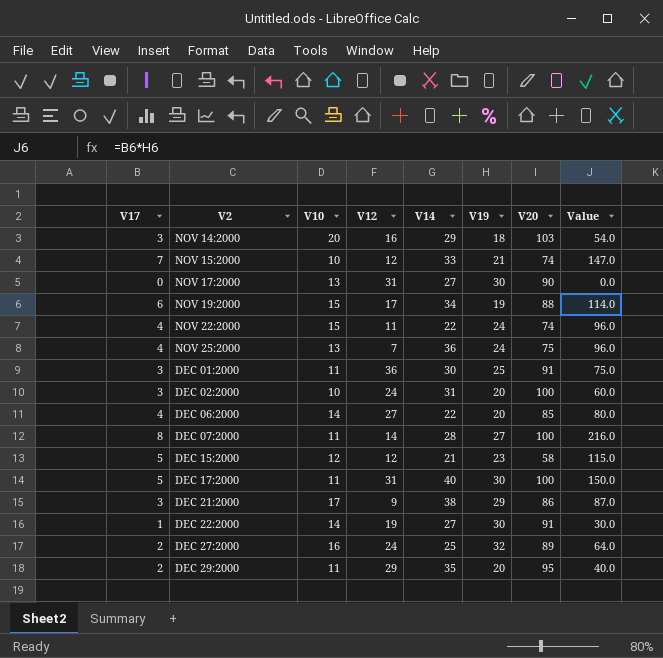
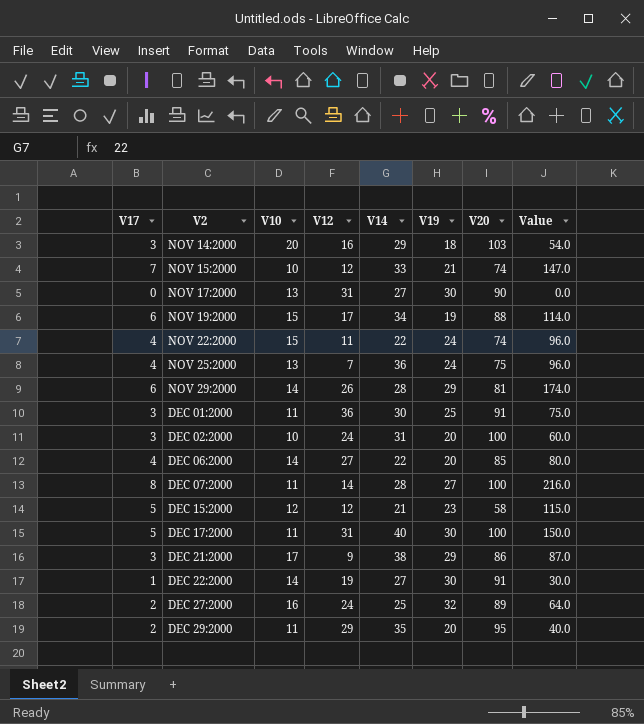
row NOV 29:2000: none -> 6 | 14 | 26 | 28 | 29 | 81 | 174.0

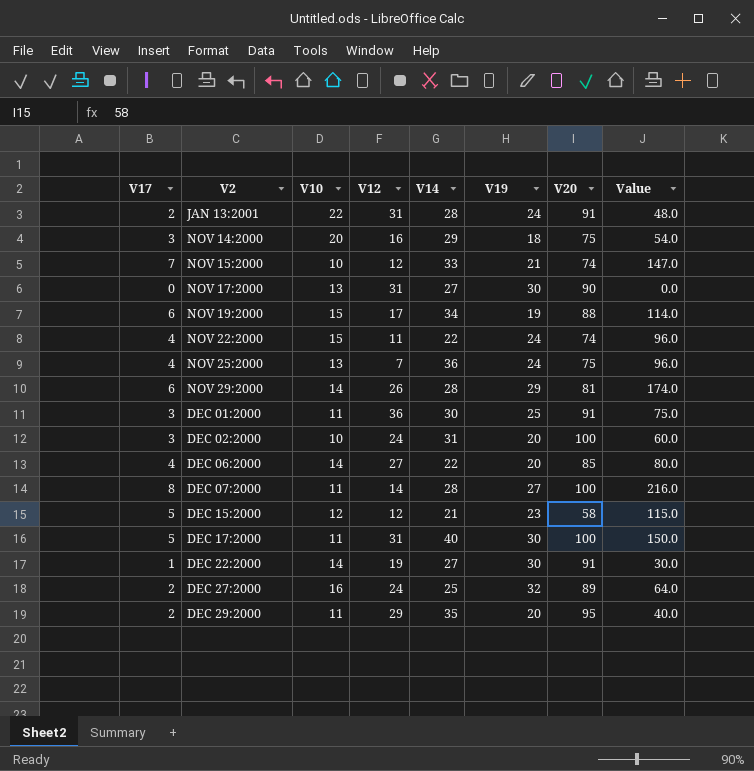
row DEC 21:2000: 3 | 17 | 9 | 38 | 29 | 86 | 87.0 -> none
row JAN 13:2001: none -> 2 | 22 | 31 | 28 | 24 | 91 | 48.0
NOV 14:2000 | V20: 103 -> 75

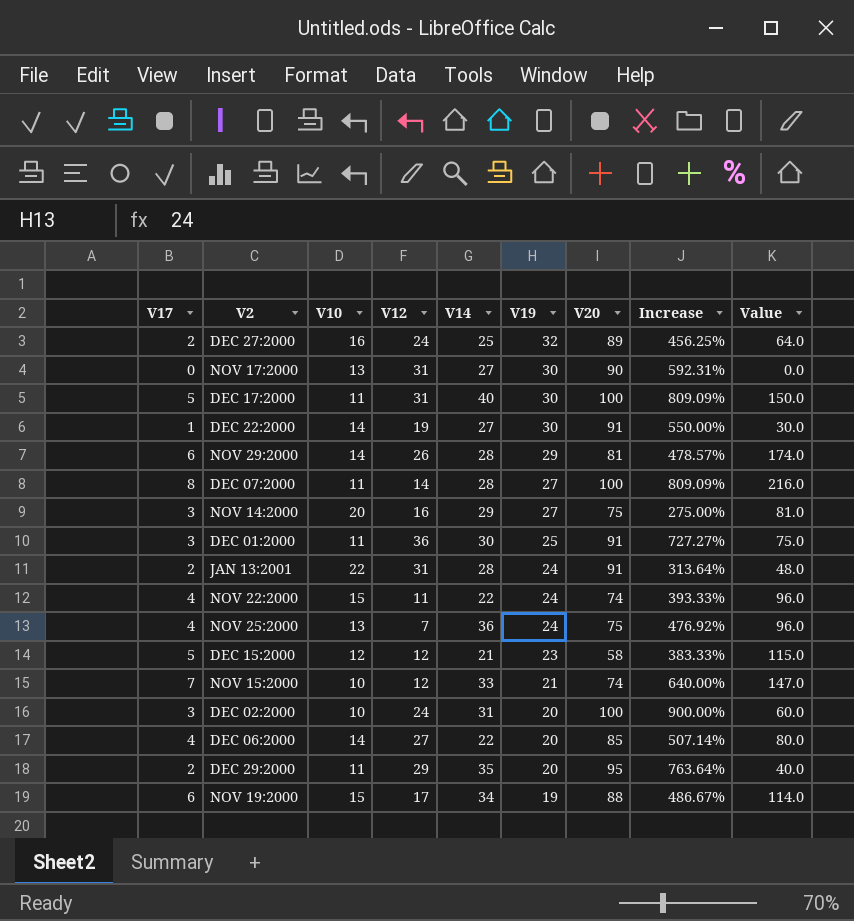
row order: V2 ascending -> V19 descending
column Increase | formula: none -> ([V20] - [V10]) / [V10]
NOV 14:2000 | V19: 18 -> 27
NOV 14:2000 | Value: 54.0 -> 81.0

